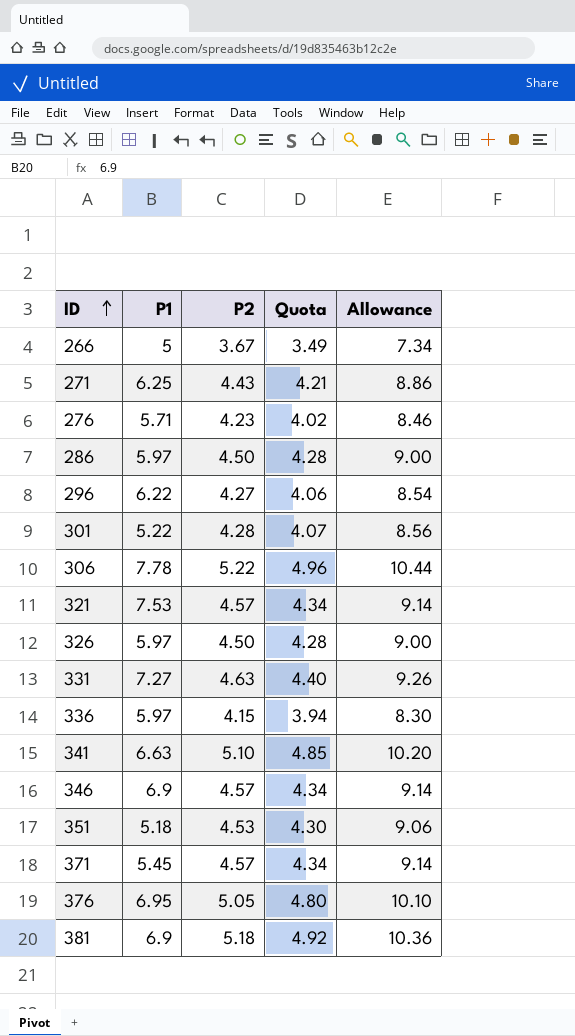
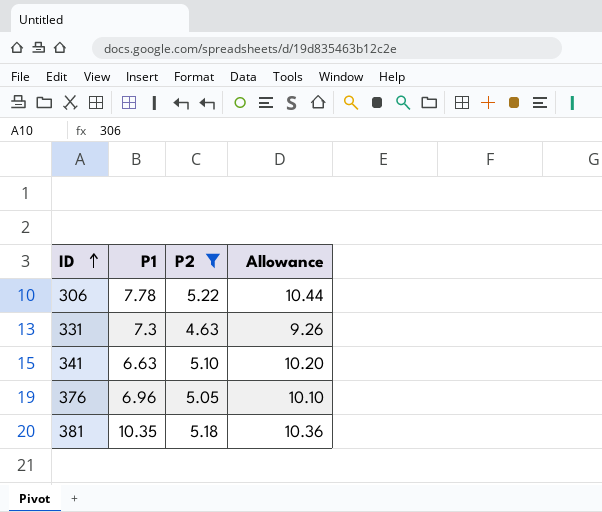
filter: none -> P2 >= 4.63
column Quota | formula: [P2] * 0.95 -> none
331 | P1: 7.27 -> 7.3
376 | P1: 6.95 -> 6.96
381 | P1: 6.9 -> 10.35

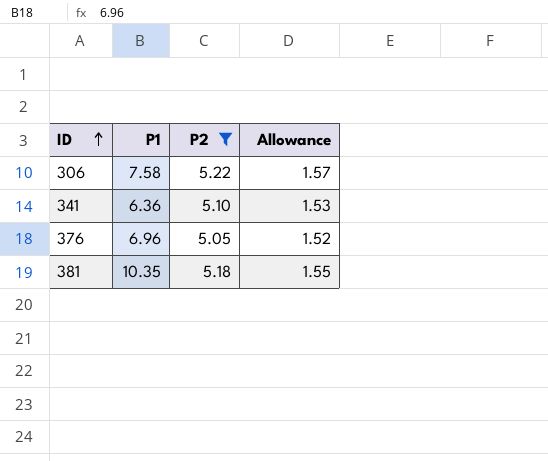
column Allowance | formula: [P2] * 2 -> [P2] * 0.3
row 331: 7.3 | 4.63 | 9.26 -> none
306 | P1: 7.78 -> 7.58
341 | P1: 6.63 -> 6.36

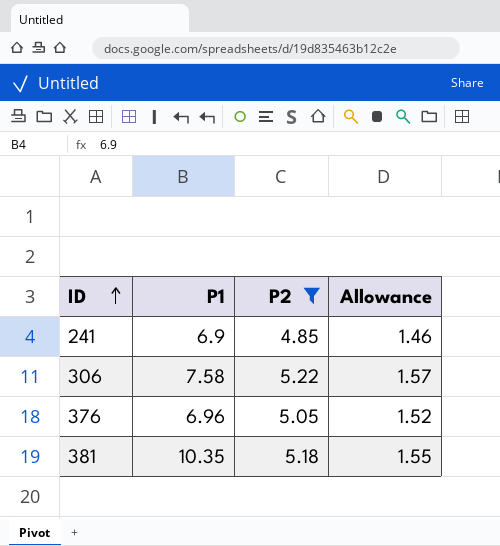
row 341: 6.36 | 5.10 | 1.53 -> none
row 241: none -> 6.9 | 4.85 | 1.46

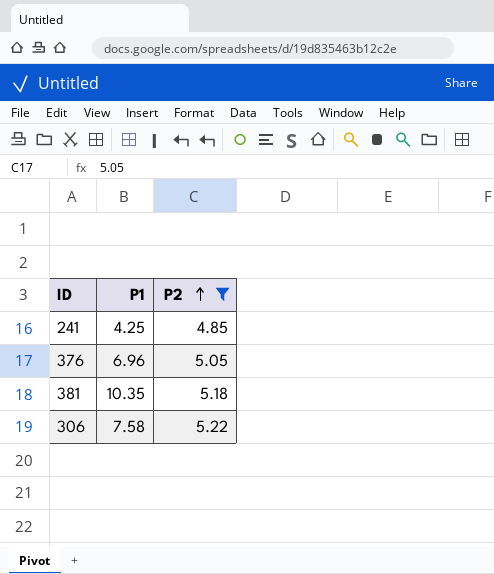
row order: ID ascending -> P2 ascending
column Allowance | formula: [P2] * 0.3 -> none
241 | P1: 6.9 -> 4.25

